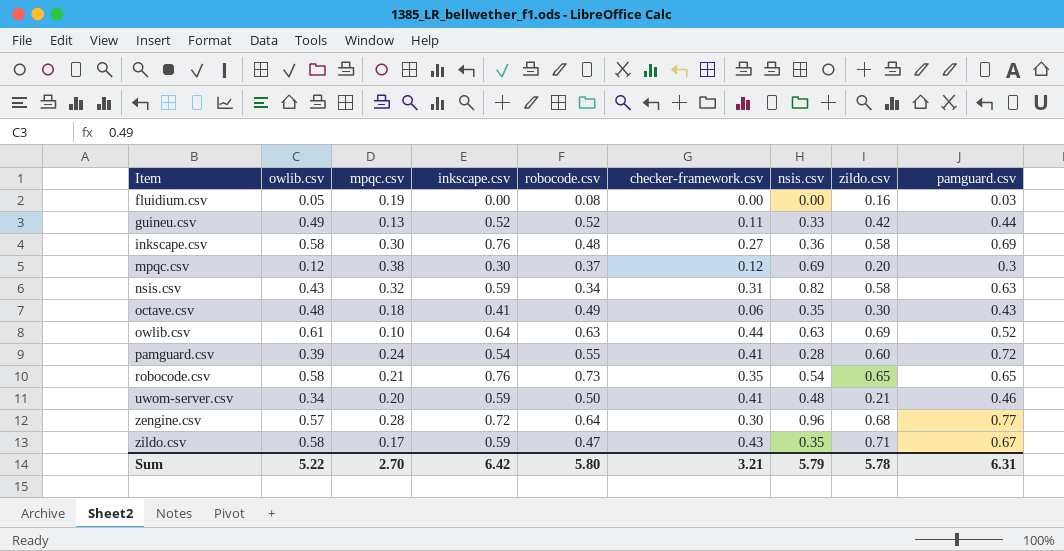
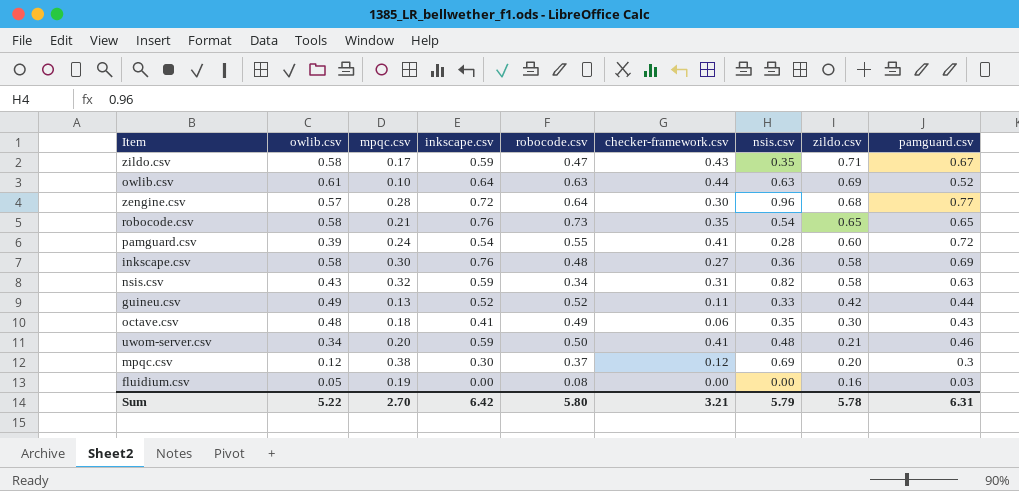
row order: Item ascending -> zildo.csv descending

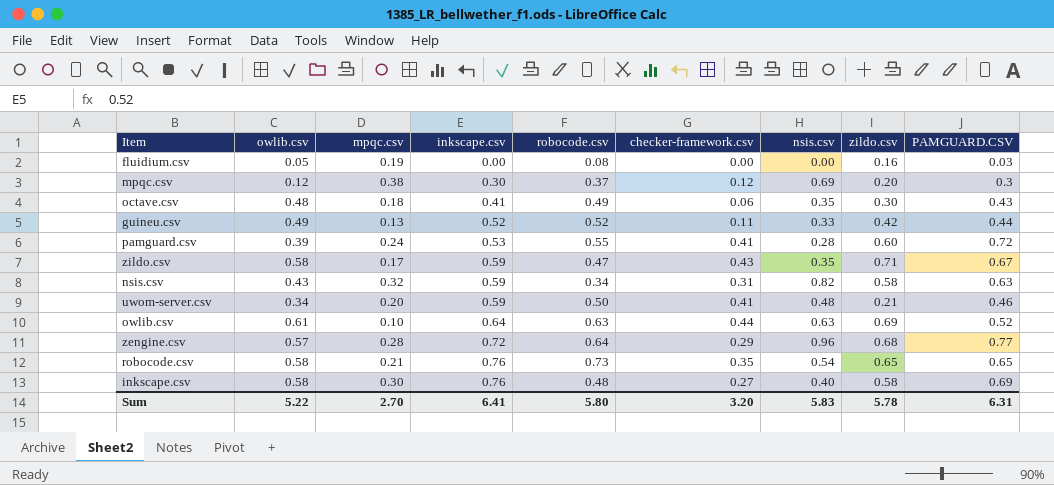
row order: zildo.csv descending -> inkscape.csv ascending
column name: pamguard.csv -> PAMGUARD.CSV
pamguard.csv | inkscape.csv: 0.54 -> 0.53
zengine.csv | checker-framework.csv: 0.30 -> 0.29
inkscape.csv | nsis.csv: 0.36 -> 0.40
Sum | inkscape.csv: 6.42 -> 6.41
Sum | checker-framework.csv: 3.21 -> 3.20
Sum | nsis.csv: 5.79 -> 5.83

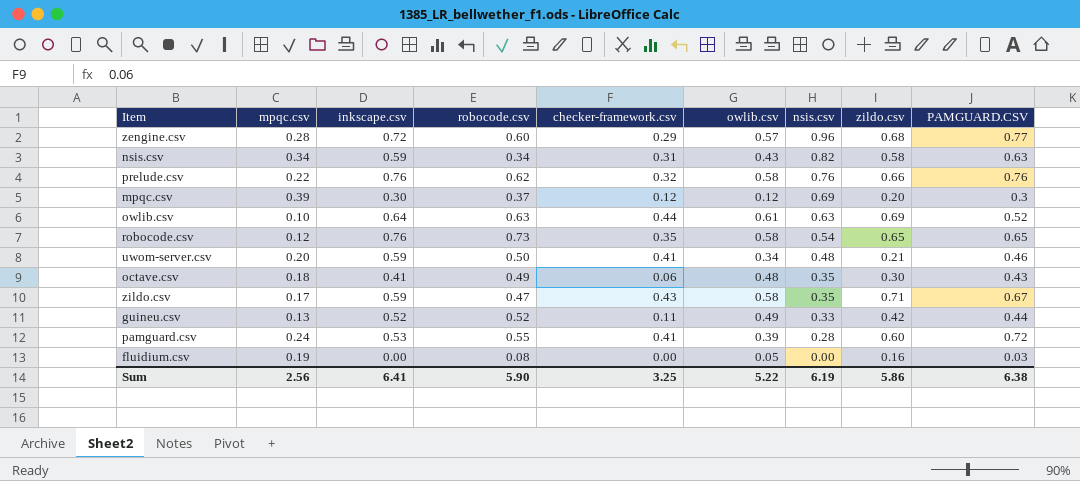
row order: inkscape.csv ascending -> nsis.csv descending
column owlib.csv | position: 2 -> 6
row inkscape.csv: 0.58 | 0.30 | 0.76 | 0.48 | 0.27 | 0.40 | 0.58 | 0.69 -> none
zengine.csv | robocode.csv: 0.64 -> 0.60
nsis.csv | mpqc.csv: 0.32 -> 0.34
row prelude.csv: none -> 0.22 | 0.76 | 0.62 | 0.32 | 0.58 | 0.76 | 0.66 | 0.76
mpqc.csv | mpqc.csv: 0.38 -> 0.39
robocode.csv | mpqc.csv: 0.21 -> 0.12
Sum | mpqc.csv: 2.70 -> 2.56
Sum | robocode.csv: 5.80 -> 5.90
Sum | checker-framework.csv: 3.20 -> 3.25
Sum | nsis.csv: 5.83 -> 6.19
Sum | zildo.csv: 5.78 -> 5.86
Sum | PAMGUARD.CSV: 6.31 -> 6.38

